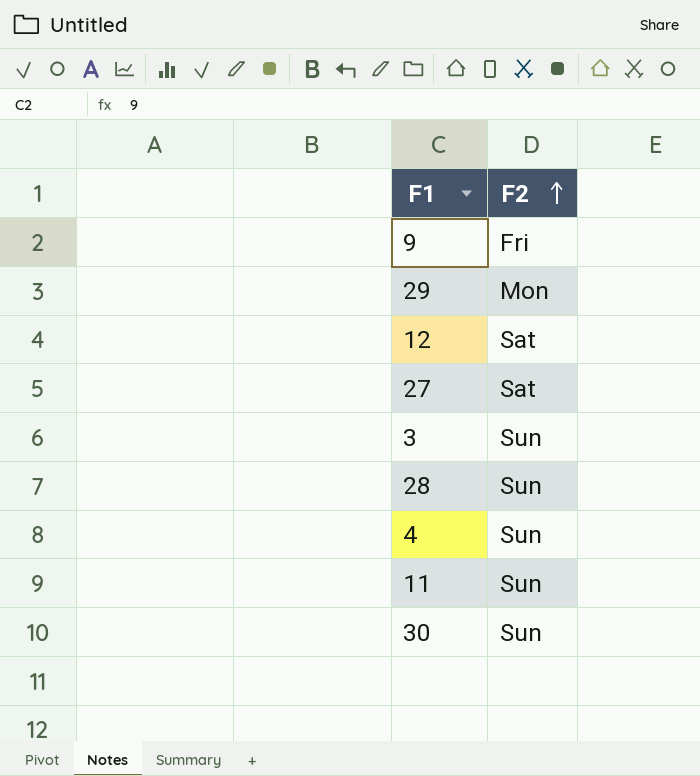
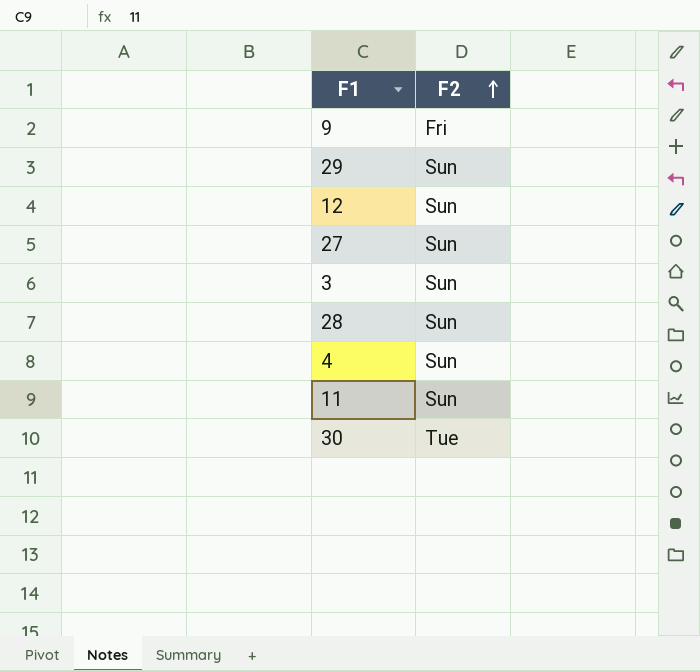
29 | F2: Mon -> Sun
12 | F2: Sat -> Sun
27 | F2: Sat -> Sun
30 | F2: Sun -> Tue

